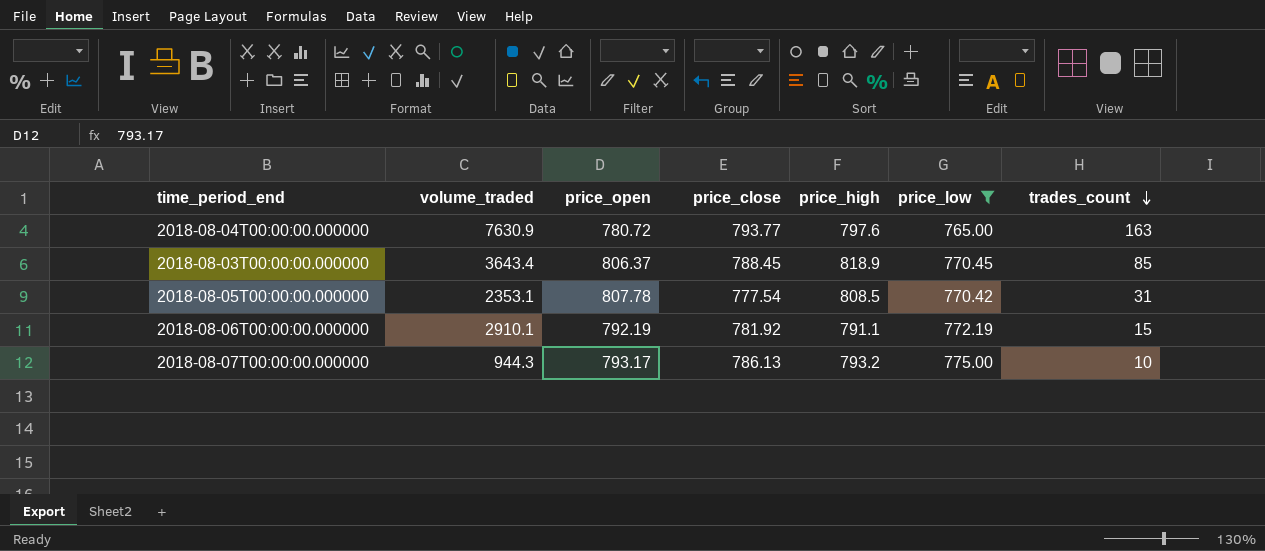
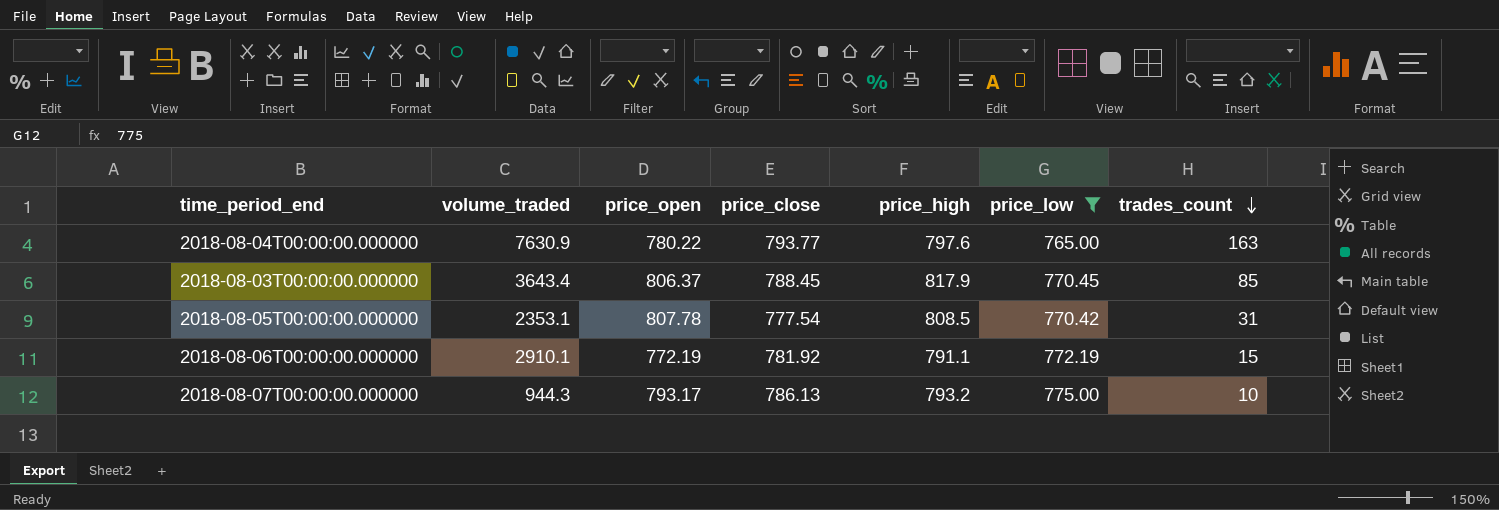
2018-08-04T00:00:00.000000 | price_open: 780.72 -> 780.22
2018-08-03T00:00:00.000000 | price_high: 818.9 -> 817.9
2018-08-06T00:00:00.000000 | price_open: 792.19 -> 772.19

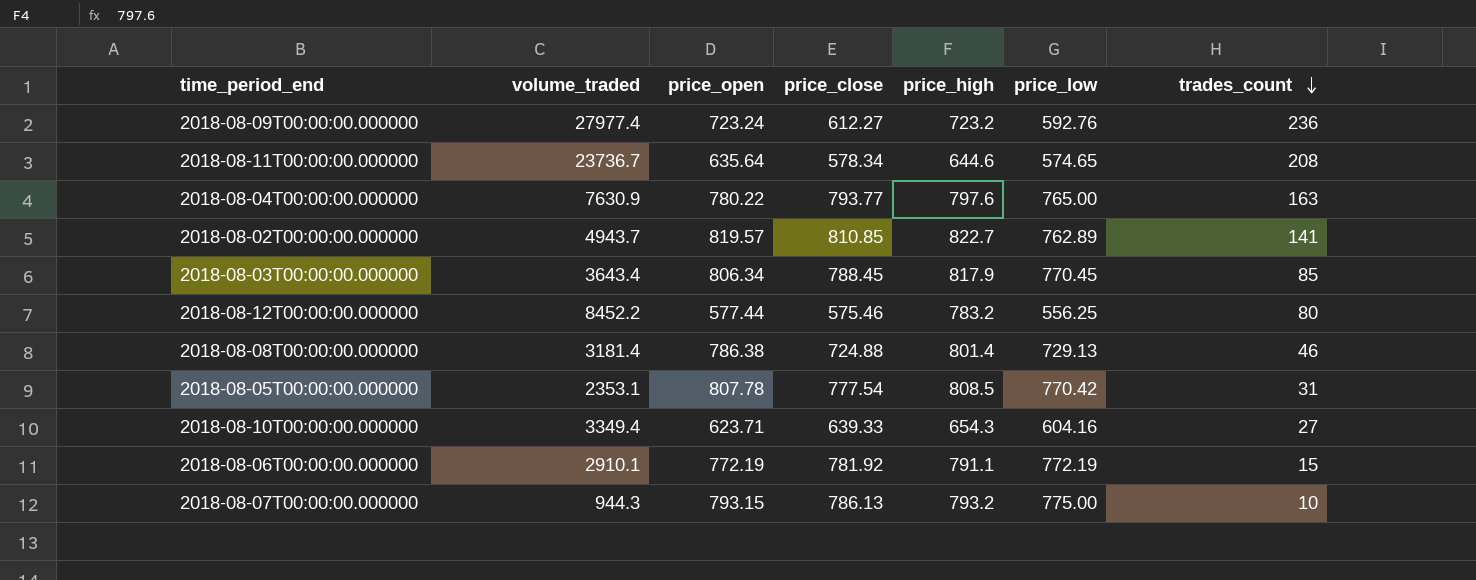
filter: price_low >= 765.00 -> none
2018-08-03T00:00:00.000000 | price_open: 806.37 -> 806.34
2018-08-07T00:00:00.000000 | price_open: 793.17 -> 793.15

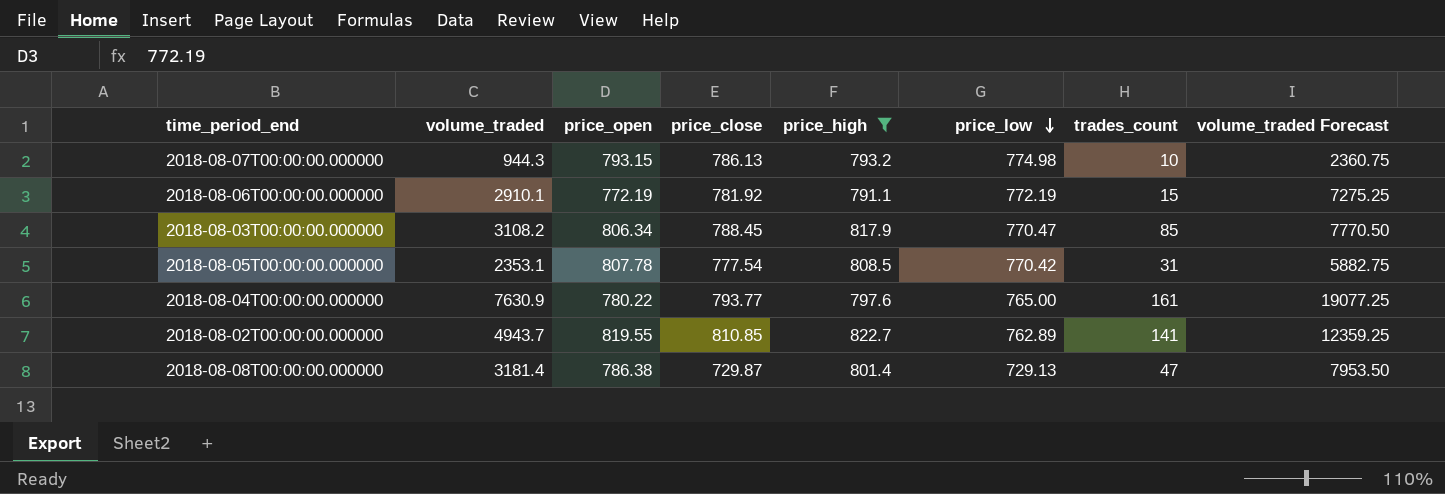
filter: none -> price_high >= 791.1
row order: trades_count descending -> price_low descending
column volume_traded Forecast | formula: none -> [volume_traded] * 2.5
2018-08-07T00:00:00.000000 | price_low: 775.00 -> 774.98
2018-08-03T00:00:00.000000 | volume_traded: 3643.4 -> 3108.2
2018-08-03T00:00:00.000000 | price_low: 770.45 -> 770.47
2018-08-04T00:00:00.000000 | trades_count: 163 -> 161
2018-08-02T00:00:00.000000 | price_open: 819.57 -> 819.55
2018-08-08T00:00:00.000000 | price_close: 724.88 -> 729.87
2018-08-08T00:00:00.000000 | trades_count: 46 -> 47

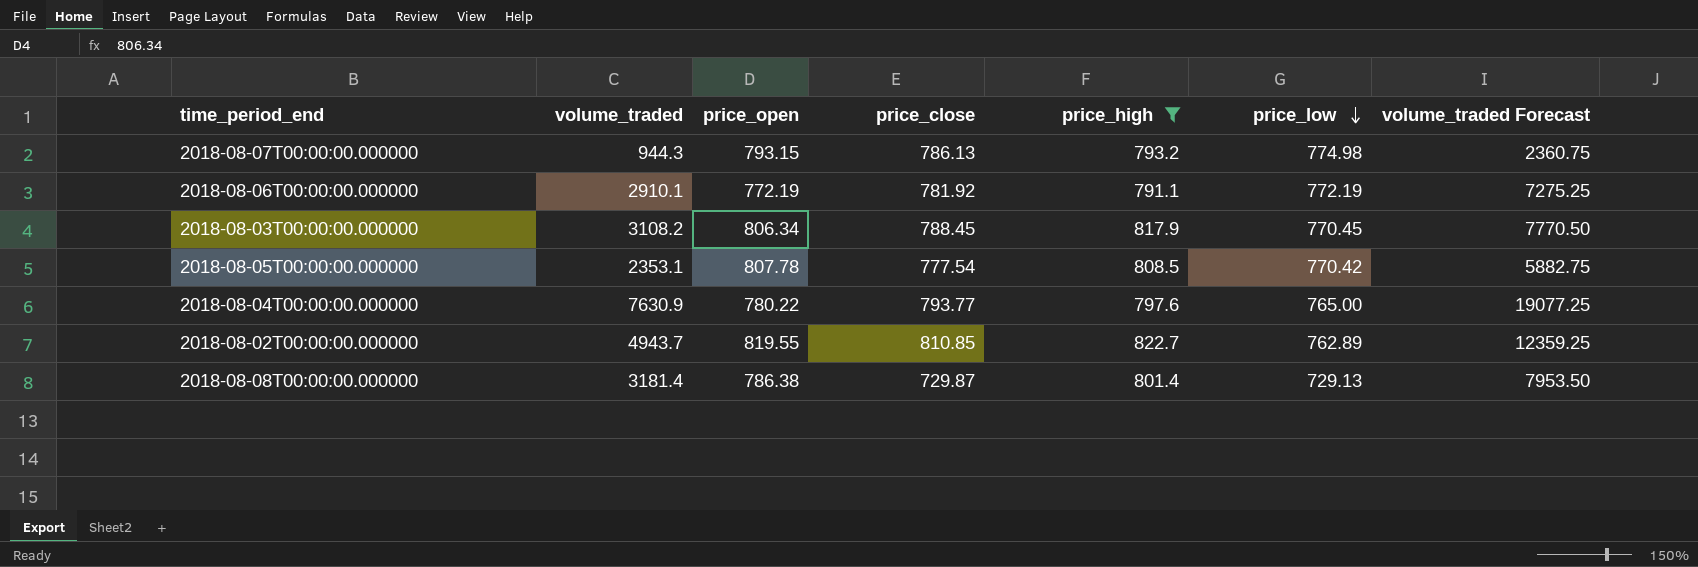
column trades_count | position: 7 -> none
2018-08-03T00:00:00.000000 | price_low: 770.47 -> 770.45

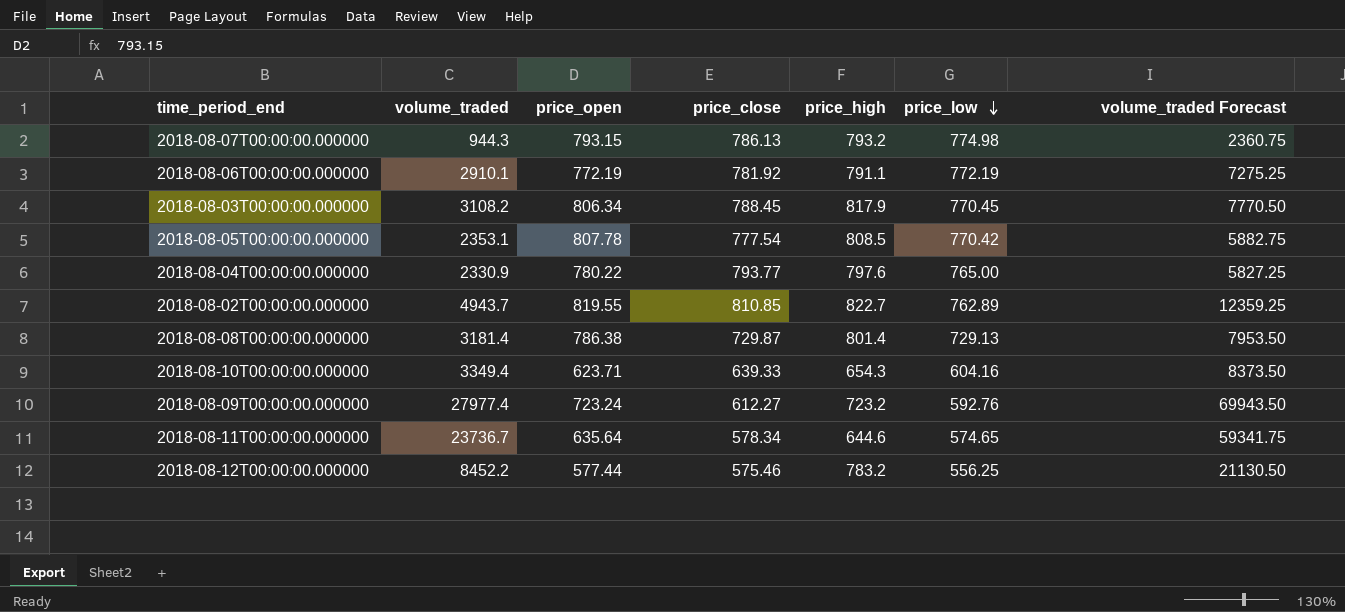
filter: price_high >= 791.1 -> none
2018-08-04T00:00:00.000000 | volume_traded: 7630.9 -> 2330.9
2018-08-04T00:00:00.000000 | volume_traded Forecast: 19077.25 -> 5827.25

